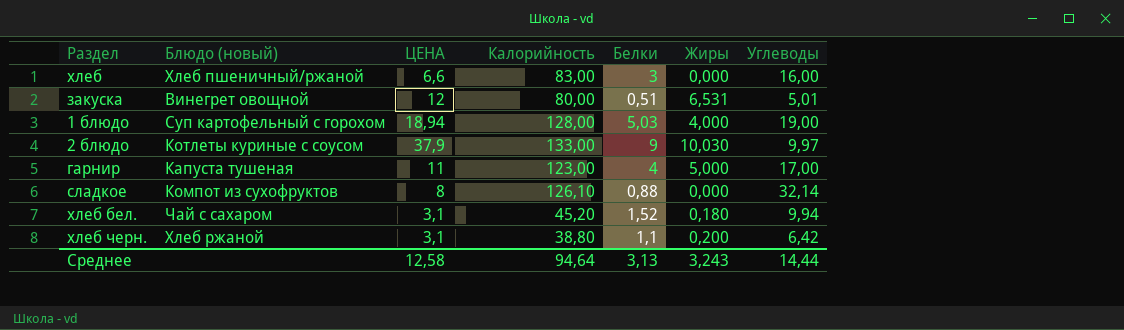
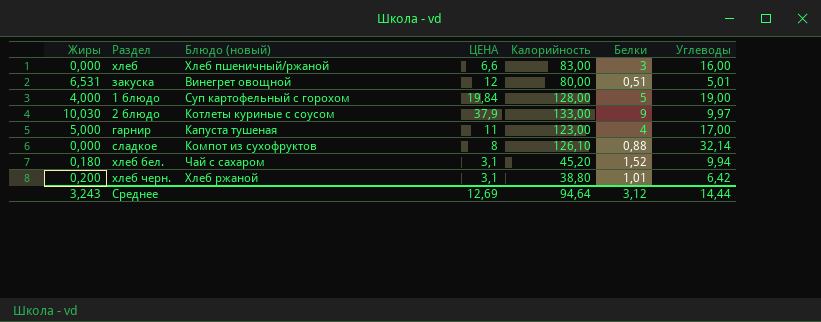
column Жиры | position: 6 -> 1
1 блюдо | ЦЕНА: 18,94 -> 19,84
1 блюдо | Белки: 5,03 -> 5
хлеб черн. | Белки: 1,1 -> 1,01
Среднее | ЦЕНА: 12,58 -> 12,69
Среднее | Белки: 3,13 -> 3,12

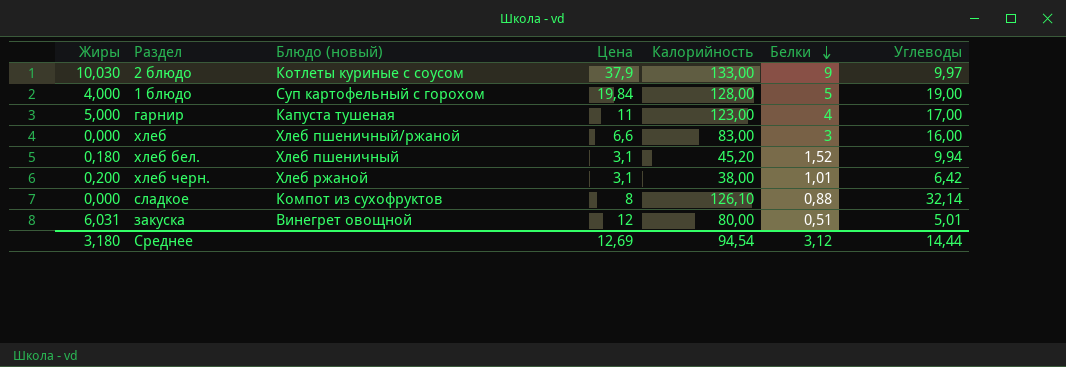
row order: none -> Белки descending
column name: ЦЕНА -> Цена
хлеб бел. | Блюдо (новый): Чай с сахаром -> Хлеб пшеничный
хлеб черн. | Калорийность: 38,80 -> 38,00
закуска | Жиры: 6,531 -> 6,031
Среднее | Жиры: 3,243 -> 3,180
Среднее | Калорийность: 94,64 -> 94,54

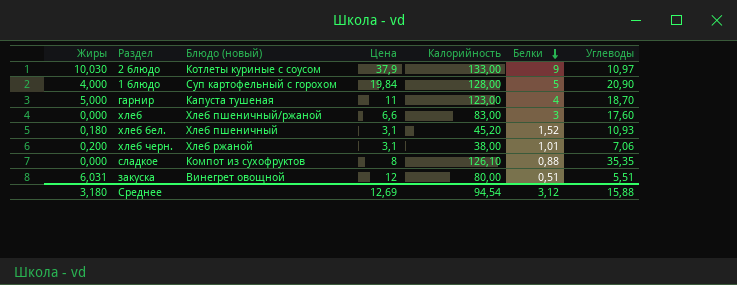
2 блюдо | Углеводы: 9,97 -> 10,97
1 блюдо | Углеводы: 19,00 -> 20,90
гарнир | Углеводы: 17,00 -> 18,70
хлеб | Углеводы: 16,00 -> 17,60
хлеб бел. | Углеводы: 9,94 -> 10,93
хлеб черн. | Углеводы: 6,42 -> 7,06
сладкое | Углеводы: 32,14 -> 35,35
закуска | Углеводы: 5,01 -> 5,51
Среднее | Углеводы: 14,44 -> 15,88

